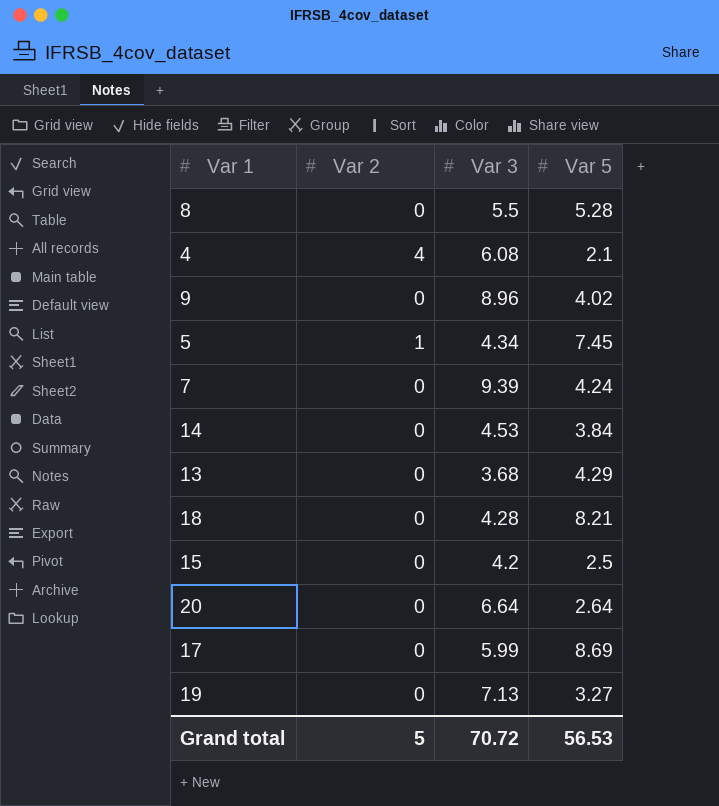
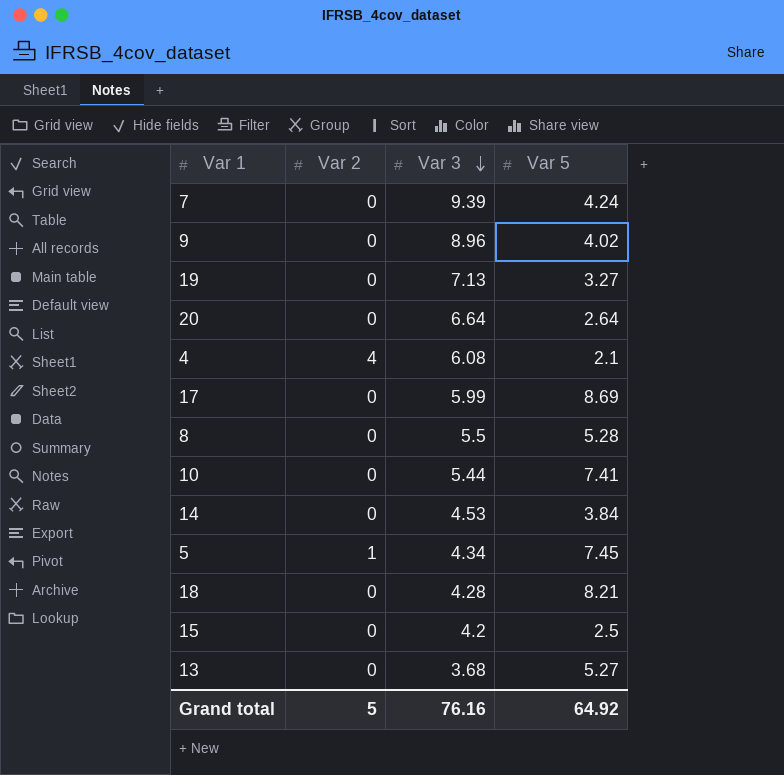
row order: none -> Var 3 descending
row 10: none -> 0 | 5.44 | 7.41
13 | Var 5: 4.29 -> 5.27
Grand total | Var 3: 70.72 -> 76.16
Grand total | Var 5: 56.53 -> 64.92

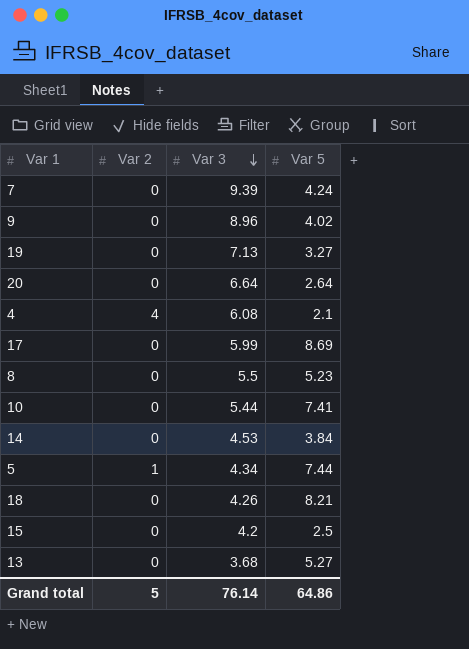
8 | Var 5: 5.28 -> 5.23
5 | Var 5: 7.45 -> 7.44
18 | Var 3: 4.28 -> 4.26
Grand total | Var 3: 76.16 -> 76.14
Grand total | Var 5: 64.92 -> 64.86

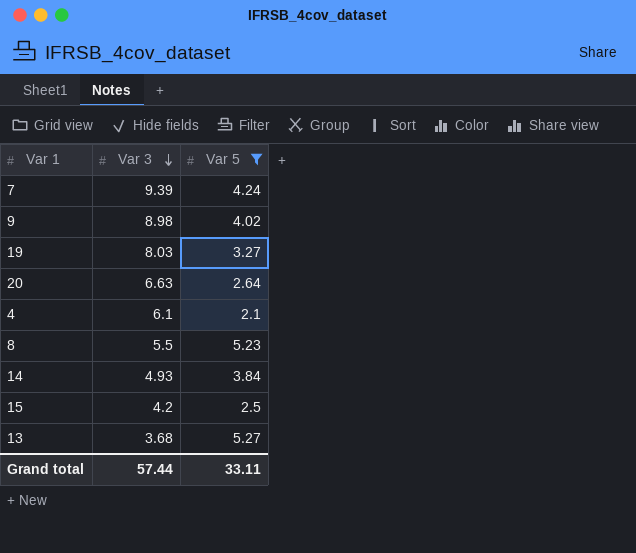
filter: none -> Var 5 <= 5.27
column Var 2 | position: 2 -> none
9 | Var 3: 8.96 -> 8.98
19 | Var 3: 7.13 -> 8.03
20 | Var 3: 6.64 -> 6.63
4 | Var 3: 6.08 -> 6.1
14 | Var 3: 4.53 -> 4.93
Grand total | Var 3: 76.14 -> 57.44
Grand total | Var 5: 64.86 -> 33.11

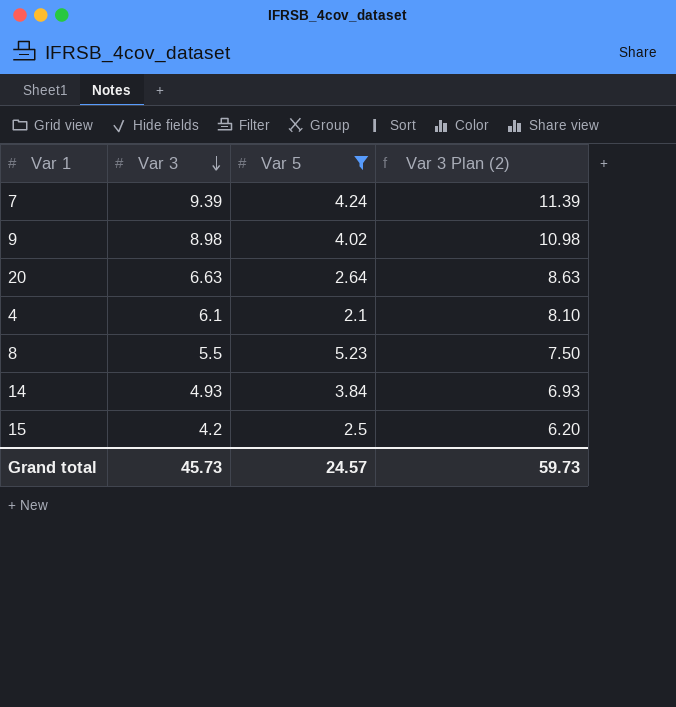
column Var 3 Plan (2) | formula: none -> [Var 3] + 2
row 19: 8.03 | 3.27 -> none
row 13: 3.68 | 5.27 -> none
Grand total | Var 3: 57.44 -> 45.73
Grand total | Var 5: 33.11 -> 24.57

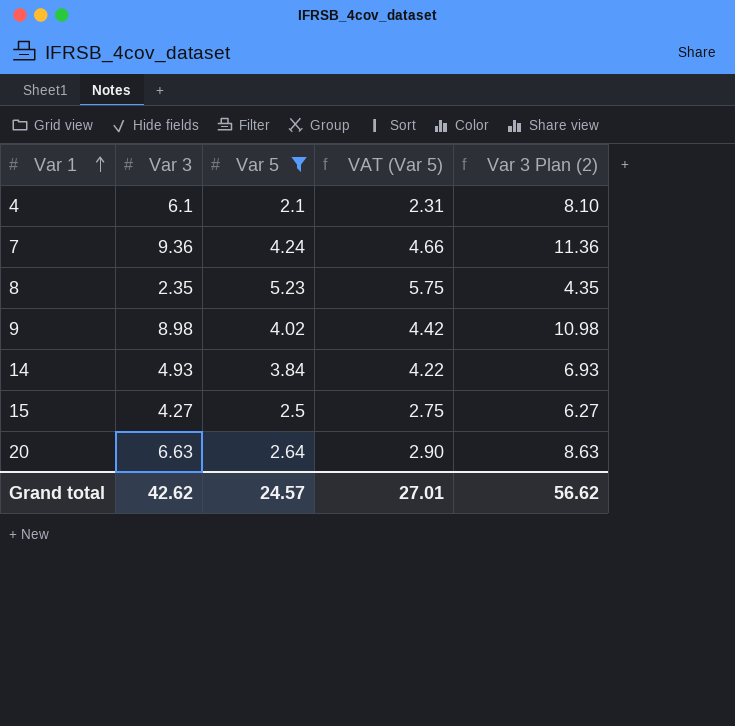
row order: Var 3 descending -> Var 1 ascending
column VAT (Var 5) | formula: none -> [Var 5] * 1.1
7 | Var 3: 9.39 -> 9.36
7 | Var 3 Plan (2): 11.39 -> 11.36
8 | Var 3: 5.5 -> 2.35
8 | Var 3 Plan (2): 7.50 -> 4.35
15 | Var 3: 4.2 -> 4.27
15 | Var 3 Plan (2): 6.20 -> 6.27
Grand total | Var 3: 45.73 -> 42.62
Grand total | Var 3 Plan (2): 59.73 -> 56.62

